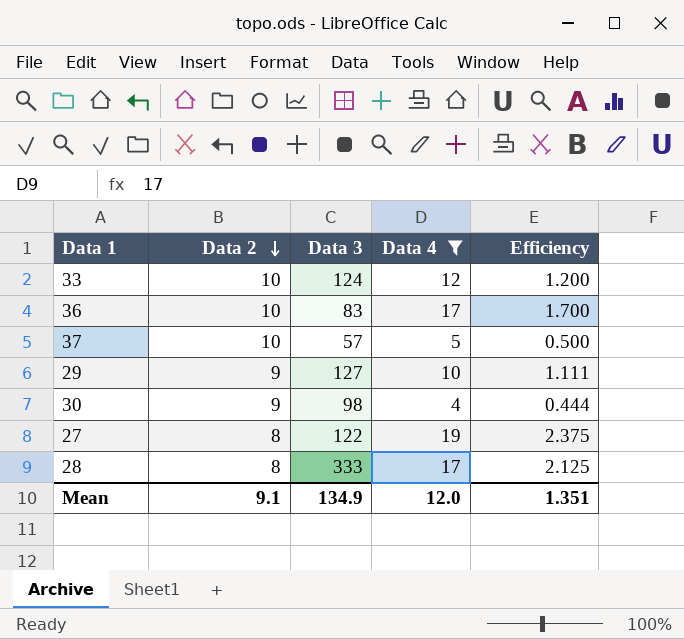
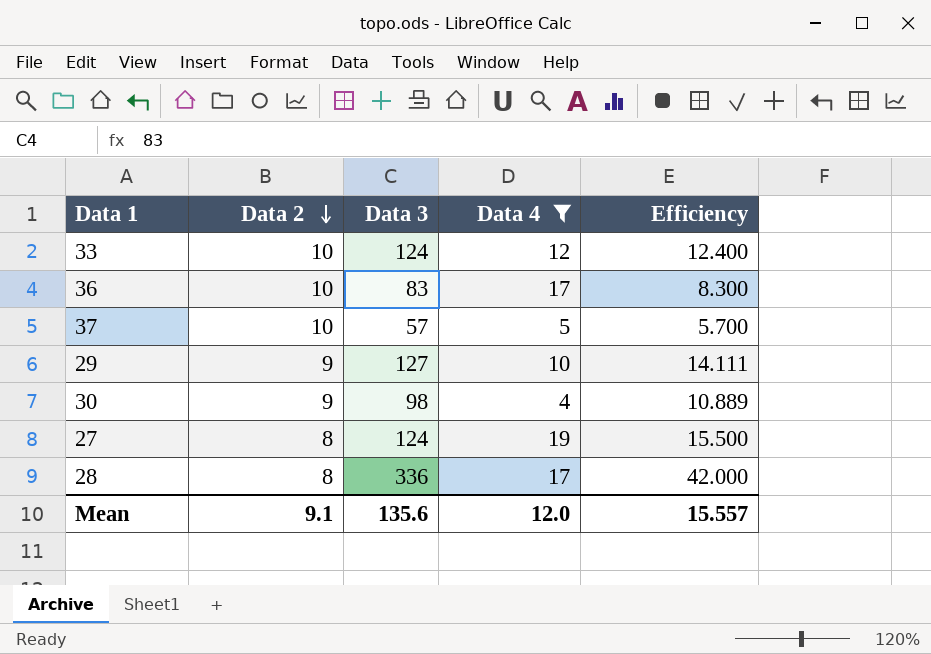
column Efficiency | formula: [Data 4] / [Data 2] -> [Data 3] / [Data 2]
27 | Data 3: 122 -> 124
28 | Data 3: 333 -> 336
Mean | Data 3: 134.9 -> 135.6
Mean | Efficiency: 1.351 -> 15.557

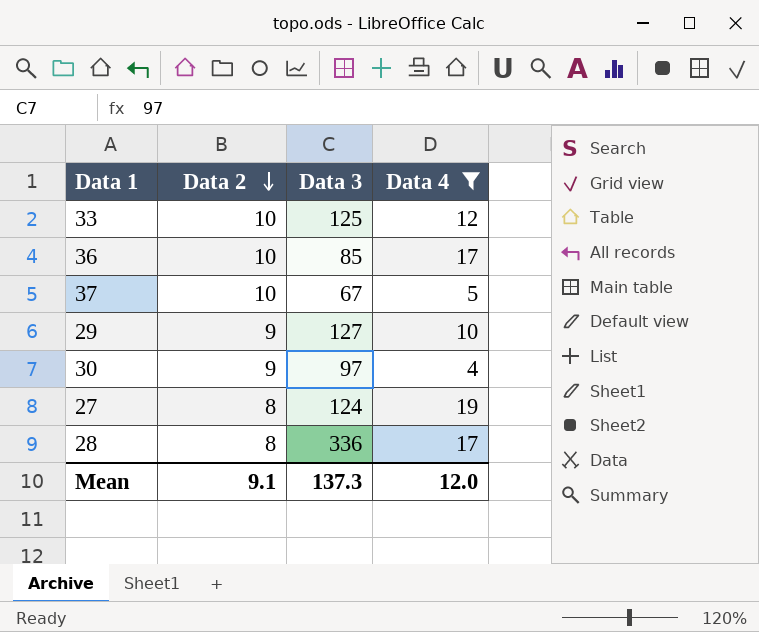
column Efficiency | formula: [Data 3] / [Data 2] -> none
33 | Data 3: 124 -> 125
36 | Data 3: 83 -> 85
37 | Data 3: 57 -> 67
30 | Data 3: 98 -> 97
Mean | Data 3: 135.6 -> 137.3

